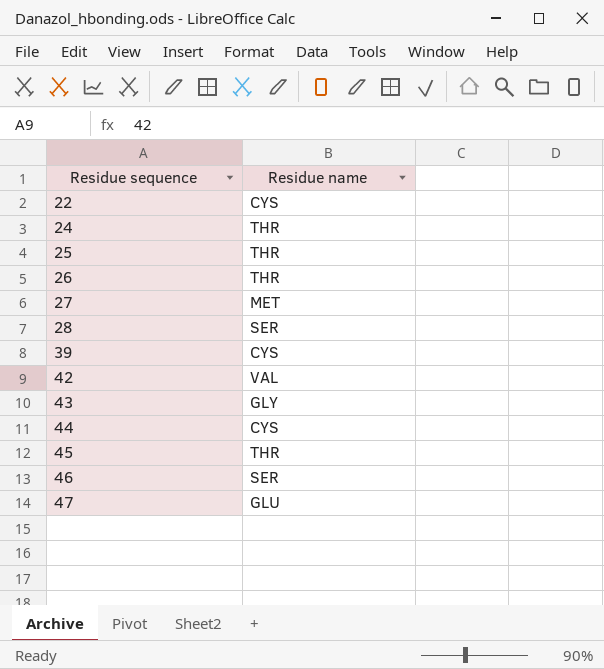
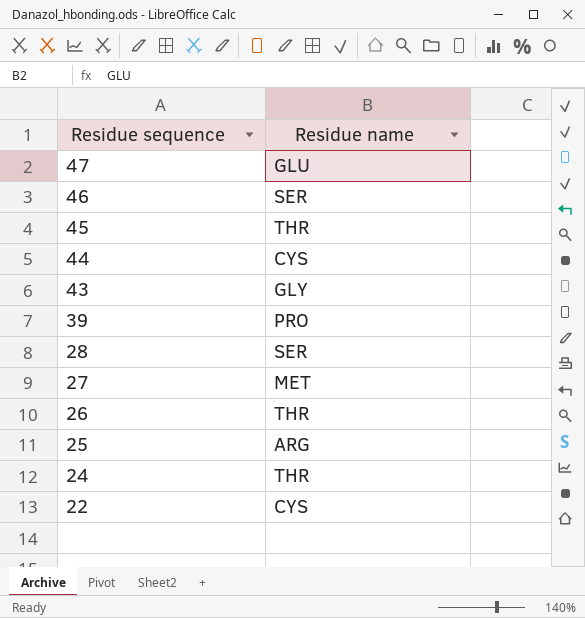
row order: Residue sequence ascending -> Residue sequence descending
row 42: VAL -> none
39 | Residue name: CYS -> PRO
25 | Residue name: THR -> ARG

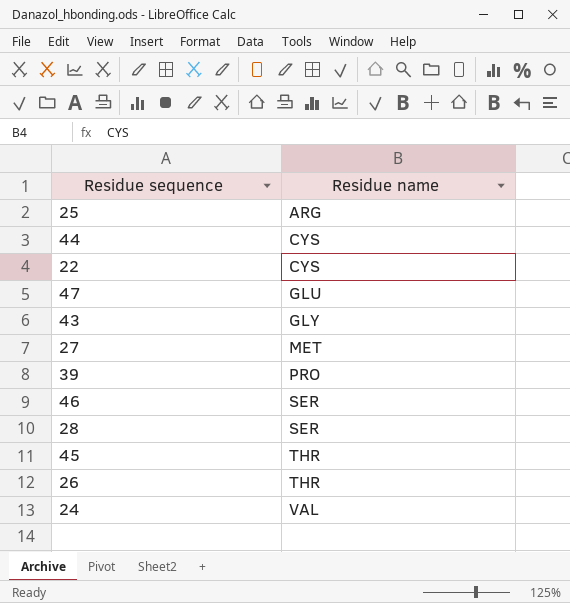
row order: Residue sequence descending -> Residue name ascending
24 | Residue name: THR -> VAL

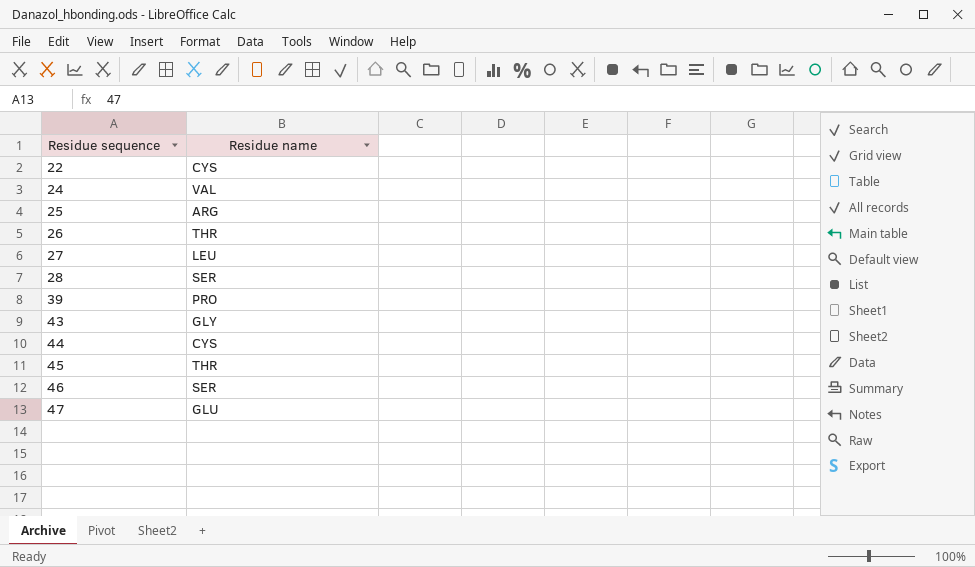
row order: Residue name ascending -> Residue sequence ascending
27 | Residue name: MET -> LEU

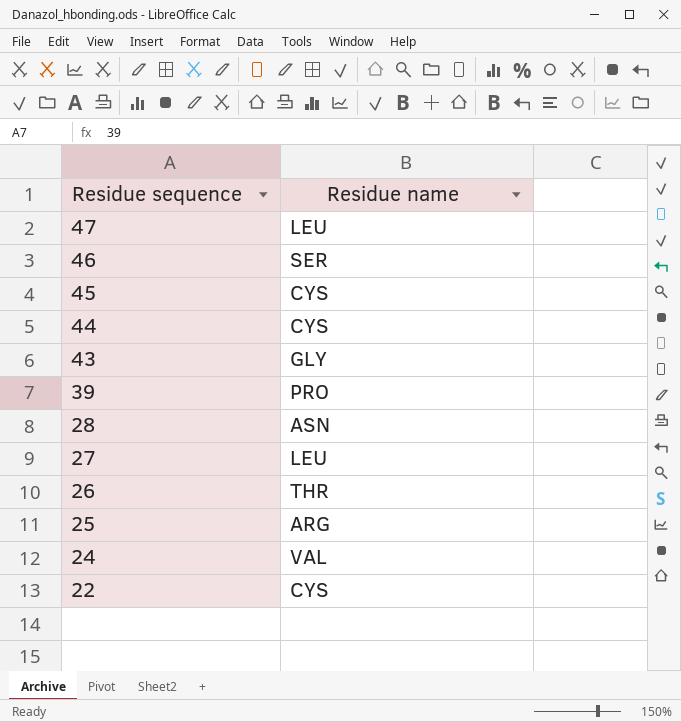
row order: Residue sequence ascending -> Residue sequence descending
47 | Residue name: GLU -> LEU
45 | Residue name: THR -> CYS
28 | Residue name: SER -> ASN

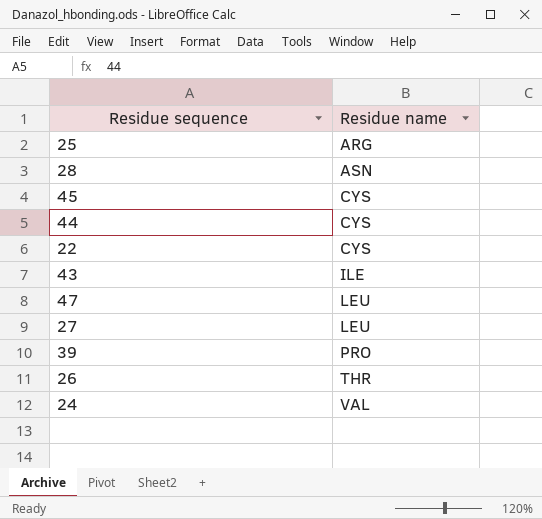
row order: Residue sequence descending -> Residue name ascending
row 46: SER -> none
43 | Residue name: GLY -> ILE

